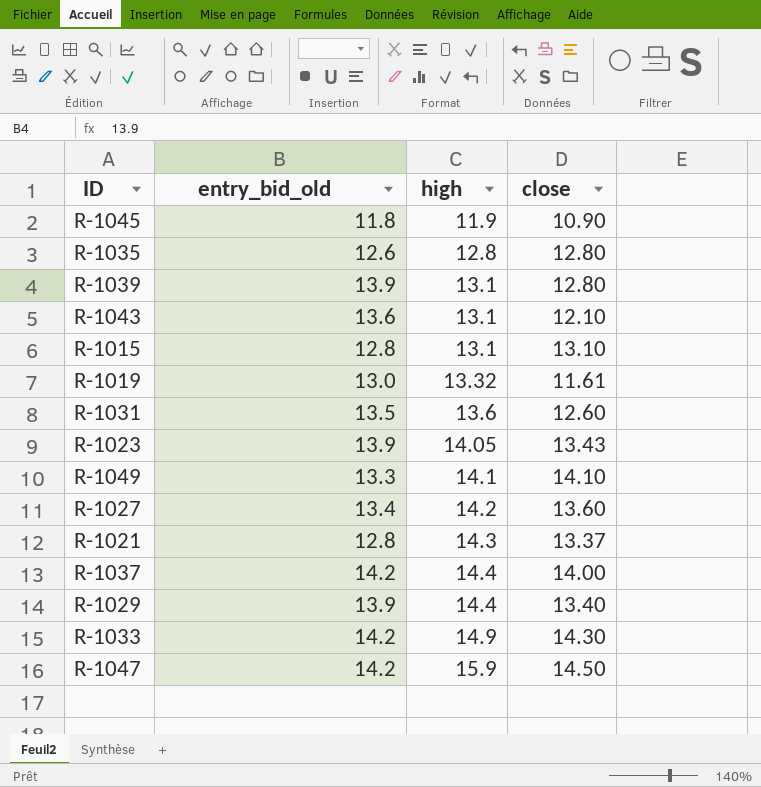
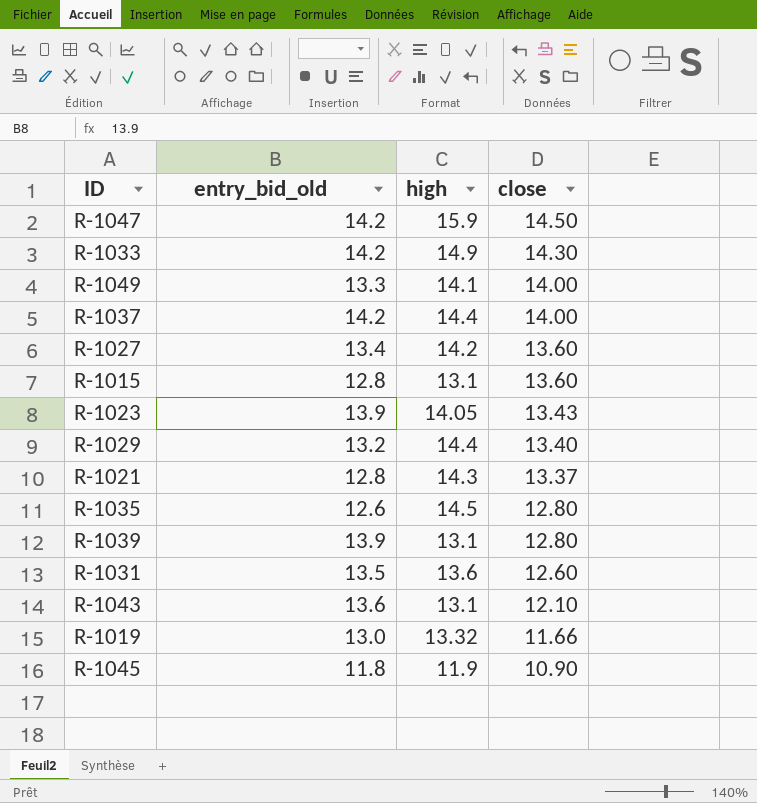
row order: high ascending -> close descending
R-1049 | close: 14.10 -> 14.00
R-1015 | close: 13.10 -> 13.60
R-1029 | entry_bid_old: 13.9 -> 13.2
R-1035 | high: 12.8 -> 14.5
R-1019 | close: 11.61 -> 11.66

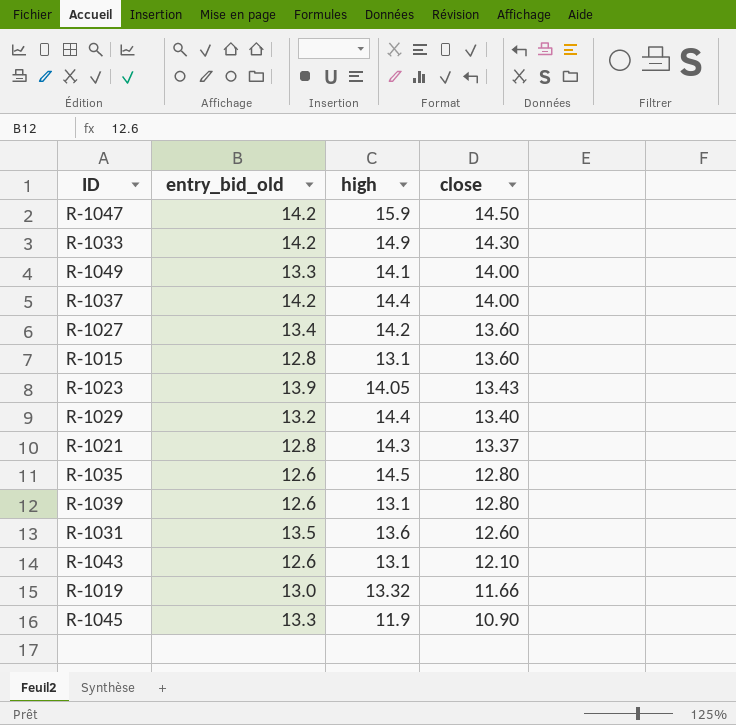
R-1039 | entry_bid_old: 13.9 -> 12.6
R-1043 | entry_bid_old: 13.6 -> 12.6
R-1045 | entry_bid_old: 11.8 -> 13.3

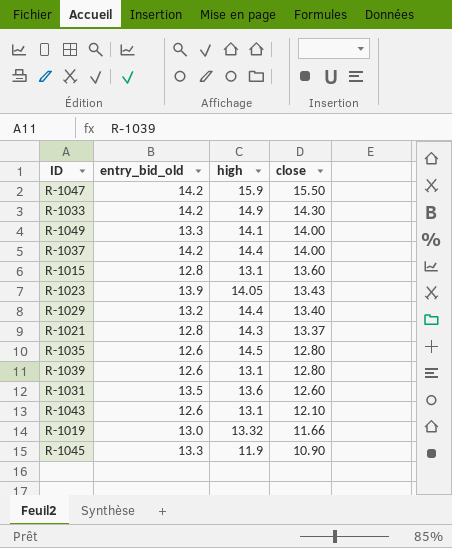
row R-1027: 13.4 | 14.2 | 13.60 -> none
R-1047 | close: 14.50 -> 15.50

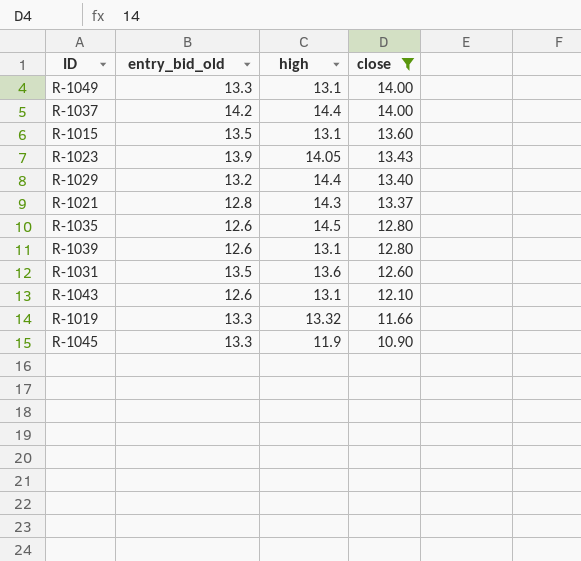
filter: none -> close <= 14.00
R-1049 | high: 14.1 -> 13.1
R-1015 | entry_bid_old: 12.8 -> 13.5
R-1019 | entry_bid_old: 13.0 -> 13.3

